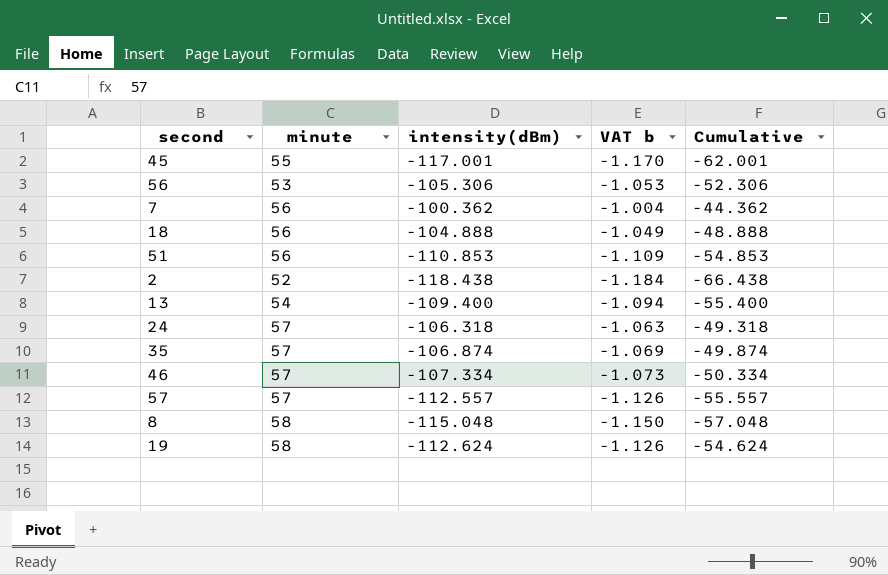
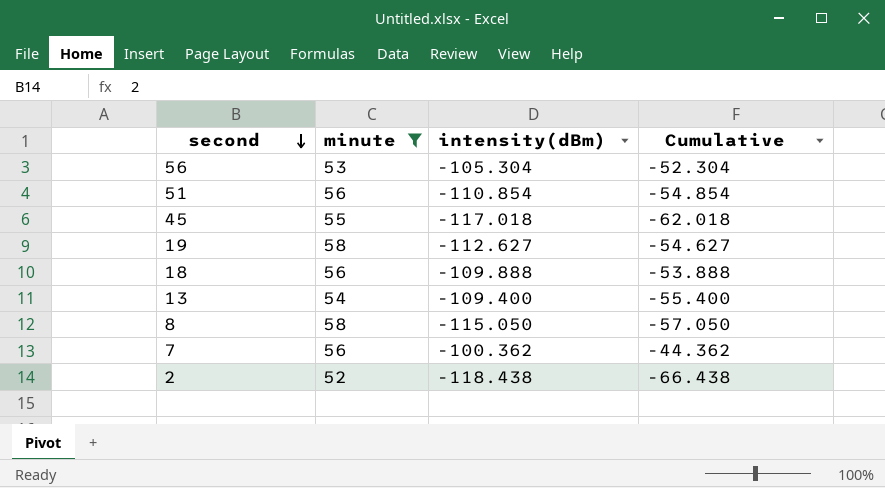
filter: none -> minute != 57
row order: none -> second descending
column VAT b | formula: [intensity(dBm)] * 0.01 -> none
56 | intensity(dBm): -105.306 -> -105.304
56 | Cumulative: -52.306 -> -52.304
51 | intensity(dBm): -110.853 -> -110.854
51 | Cumulative: -54.853 -> -54.854
45 | intensity(dBm): -117.001 -> -117.018
45 | Cumulative: -62.001 -> -62.018
19 | intensity(dBm): -112.624 -> -112.627
19 | Cumulative: -54.624 -> -54.627
18 | intensity(dBm): -104.888 -> -109.888
18 | Cumulative: -48.888 -> -53.888
8 | intensity(dBm): -115.048 -> -115.050
8 | Cumulative: -57.048 -> -57.050

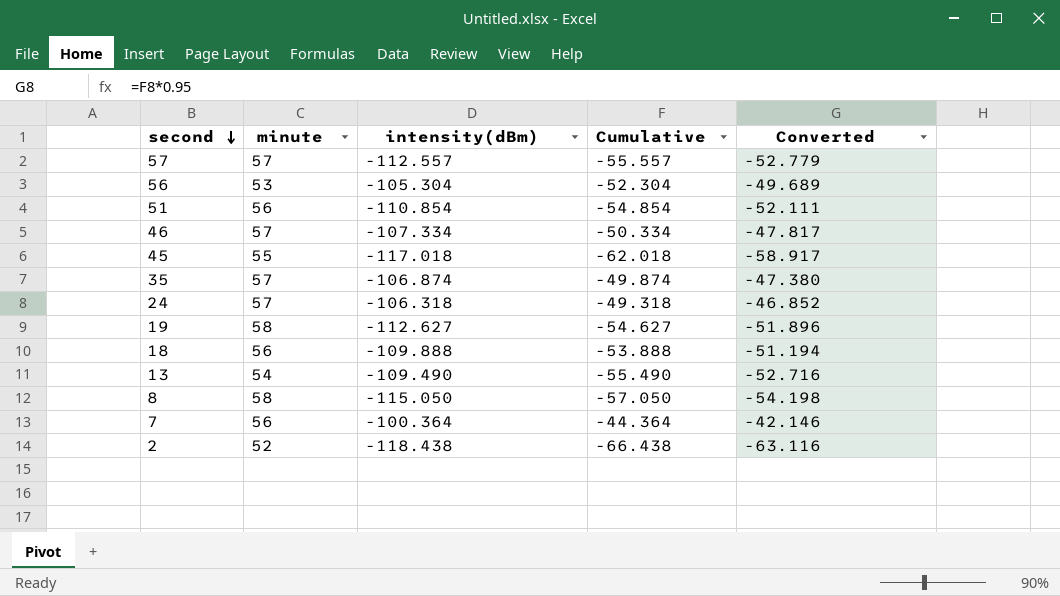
filter: minute != 57 -> none
column Converted | formula: none -> [Cumulative] * 0.95
13 | intensity(dBm): -109.400 -> -109.490
13 | Cumulative: -55.400 -> -55.490
7 | intensity(dBm): -100.362 -> -100.364
7 | Cumulative: -44.362 -> -44.364

